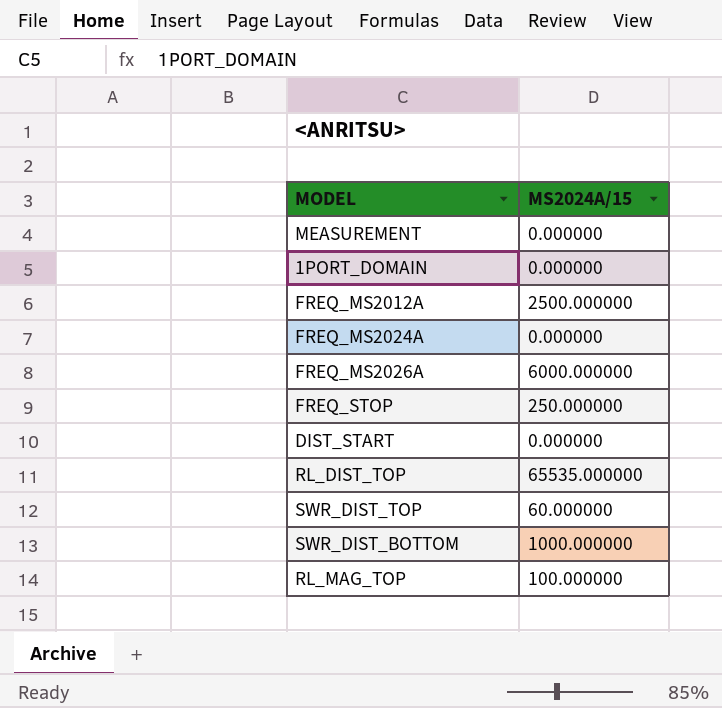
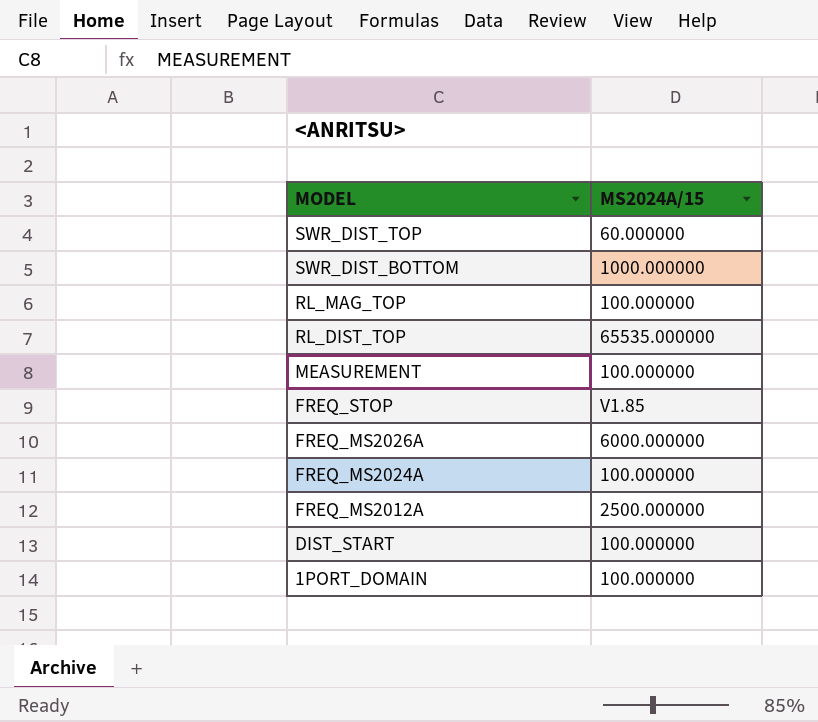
row order: none -> MODEL descending
MEASUREMENT | MS2024A/15: 0.000000 -> 100.000000
FREQ_STOP | MS2024A/15: 250.000000 -> V1.85
FREQ_MS2024A | MS2024A/15: 0.000000 -> 100.000000
DIST_START | MS2024A/15: 0.000000 -> 100.000000
1PORT_DOMAIN | MS2024A/15: 0.000000 -> 100.000000

